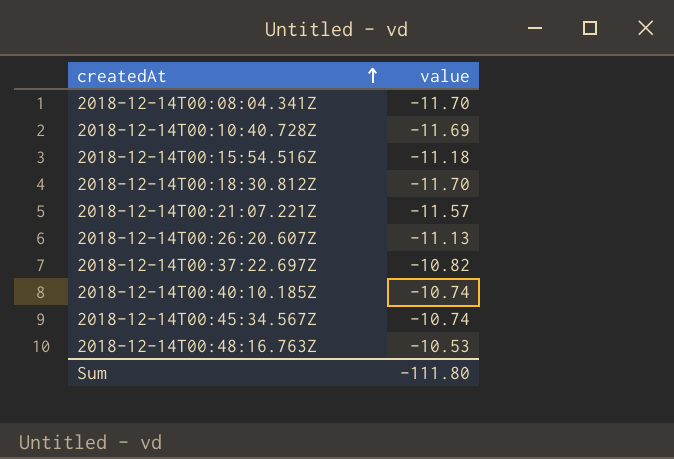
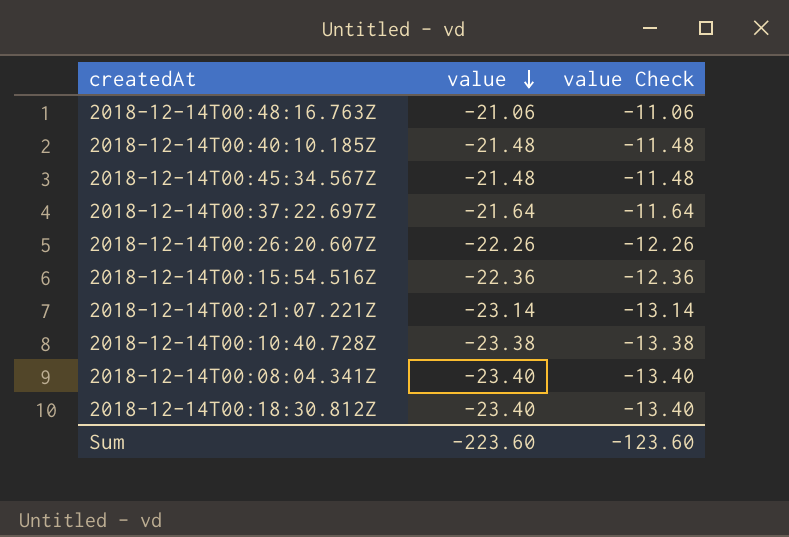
row order: createdAt ascending -> value descending
column value Check | formula: none -> [value] + 10
2018-12-14T00:48:16.763Z | value: -10.53 -> -21.06
2018-12-14T00:40:10.185Z | value: -10.74 -> -21.48
2018-12-14T00:45:34.567Z | value: -10.74 -> -21.48
2018-12-14T00:37:22.697Z | value: -10.82 -> -21.64
2018-12-14T00:26:20.607Z | value: -11.13 -> -22.26
2018-12-14T00:15:54.516Z | value: -11.18 -> -22.36
2018-12-14T00:21:07.221Z | value: -11.57 -> -23.14
2018-12-14T00:10:40.728Z | value: -11.69 -> -23.38
2018-12-14T00:08:04.341Z | value: -11.70 -> -23.40
2018-12-14T00:18:30.812Z | value: -11.70 -> -23.40
Sum | value: -111.80 -> -223.60

